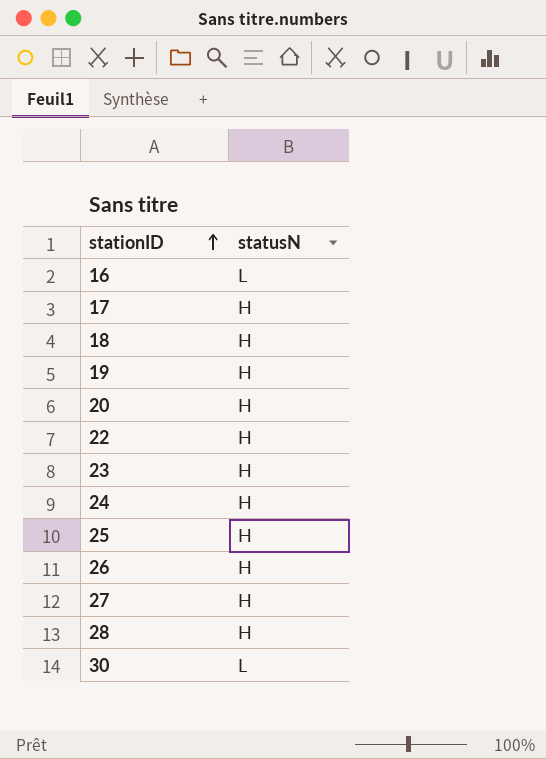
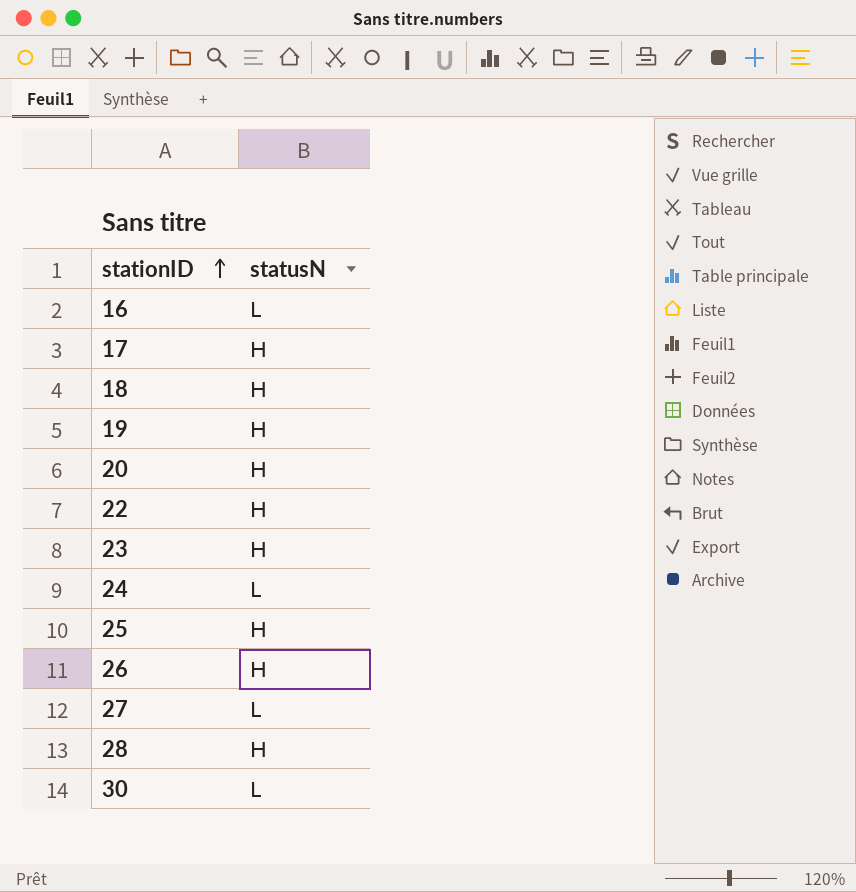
24 | statusN: H -> L
27 | statusN: H -> L

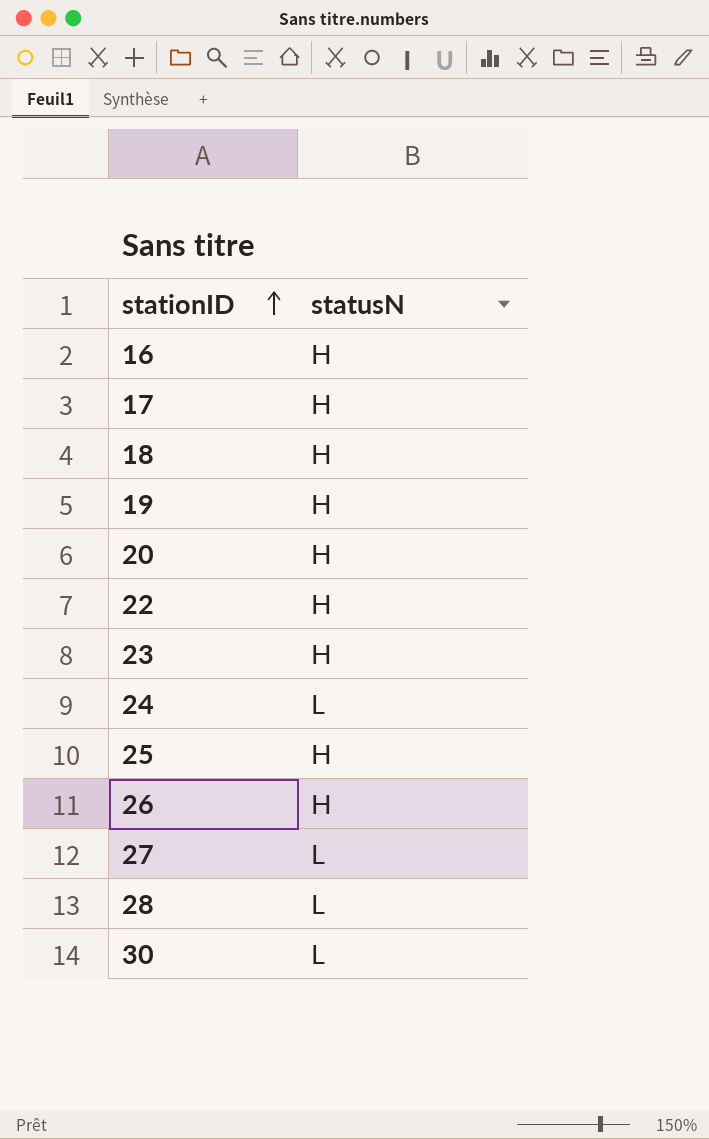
16 | statusN: L -> H
28 | statusN: H -> L

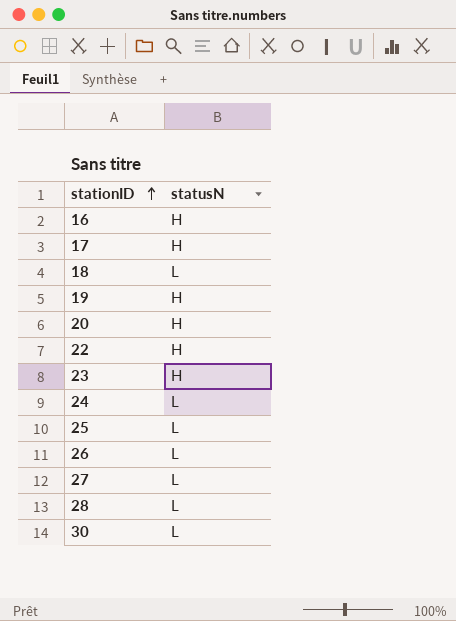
18 | statusN: H -> L
25 | statusN: H -> L
26 | statusN: H -> L

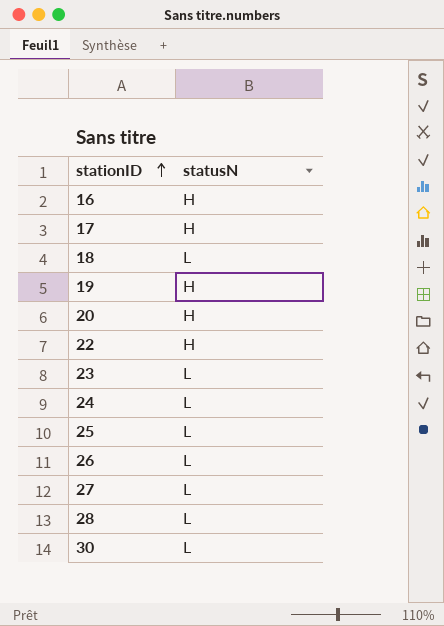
23 | statusN: H -> L

